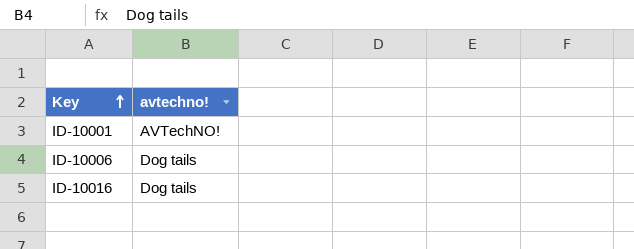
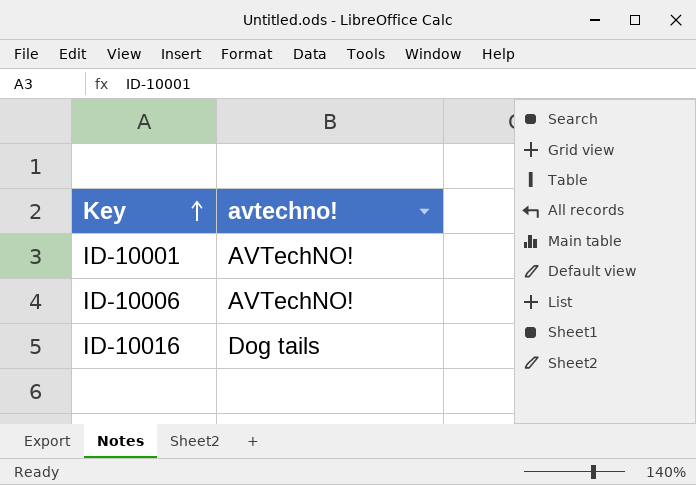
ID-10006 | avtechno!: Dog tails -> AVTechNO!

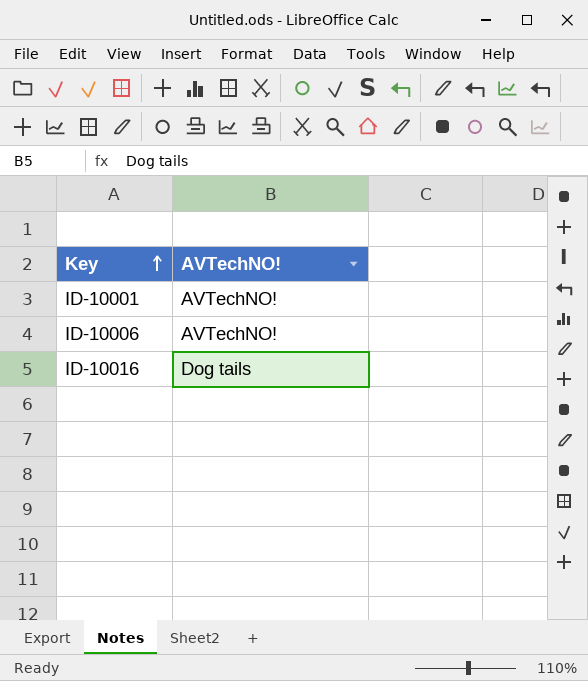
column name: avtechno! -> AVTechNO!

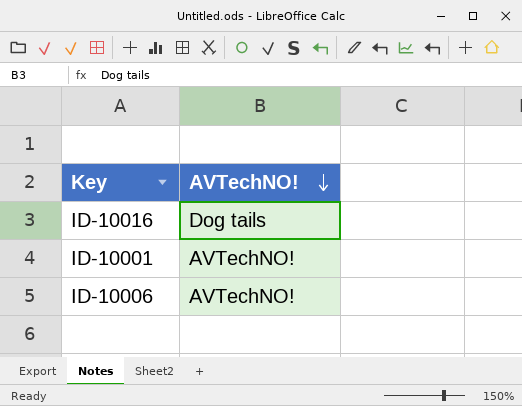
row order: Key ascending -> AVTechNO! descending

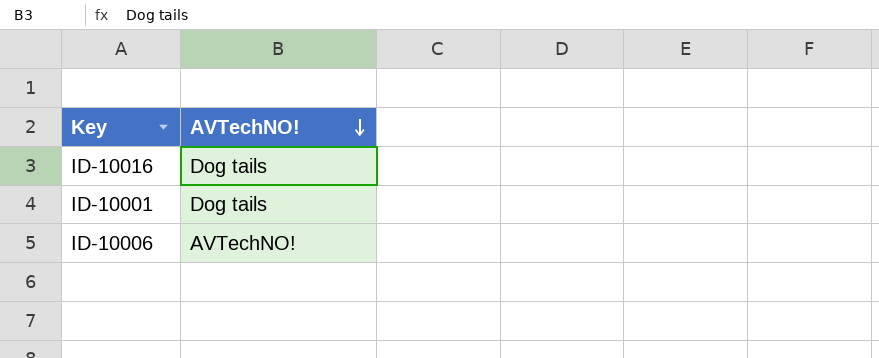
ID-10001 | AVTechNO!: AVTechNO! -> Dog tails

